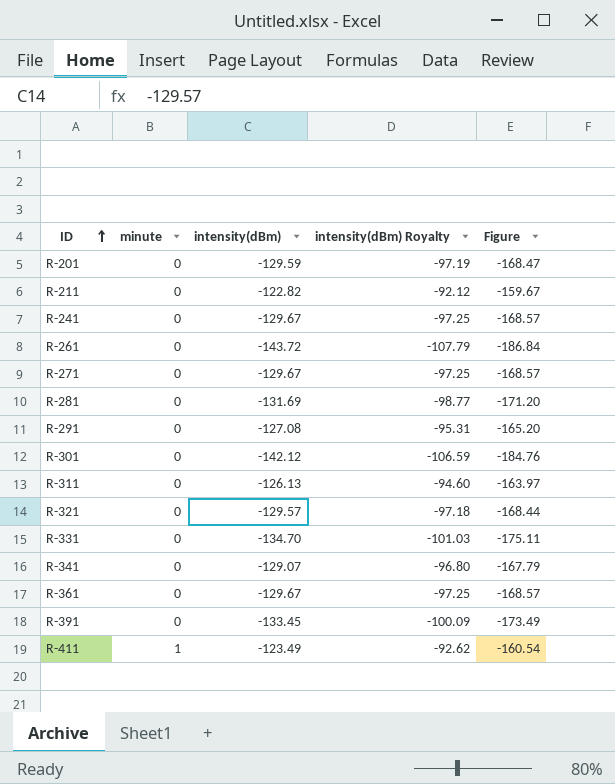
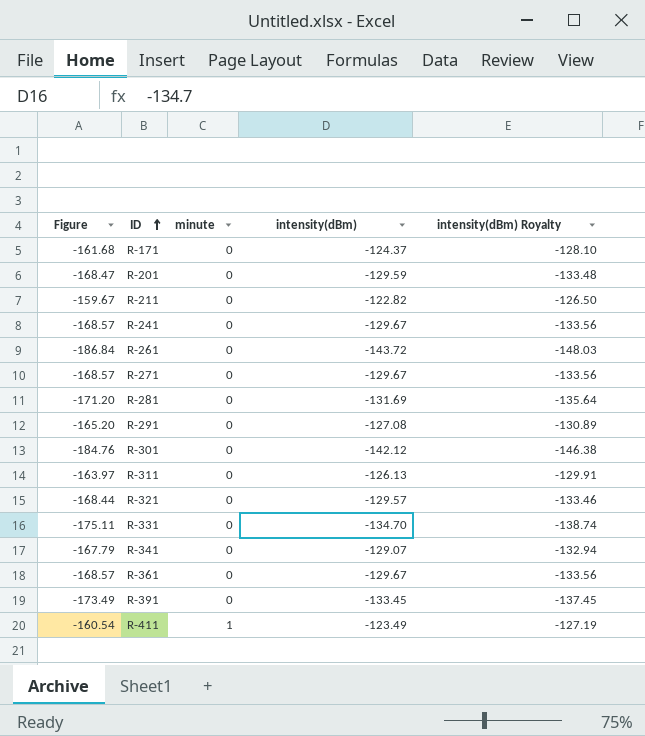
column Figure | position: 5 -> 1
column intensity(dBm) Royalty | formula: [intensity(dBm)] * 0.75 -> [intensity(dBm)] * 1.03
row R-171: none -> -161.68 | 0 | -124.37 | -128.10

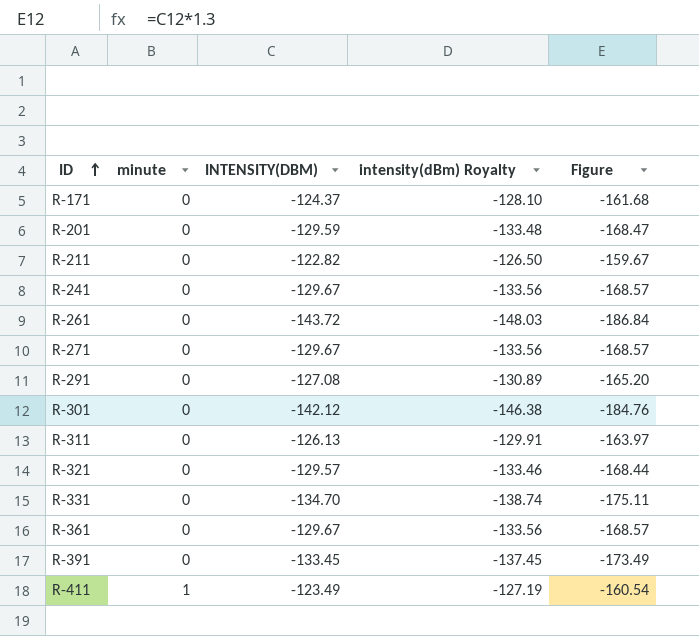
column name: intensity(dBm) -> INTENSITY(DBM)
column Figure | position: 1 -> 5
row R-281: -171.20 | 0 | -131.69 | -135.64 -> none
row R-341: -167.79 | 0 | -129.07 | -132.94 -> none

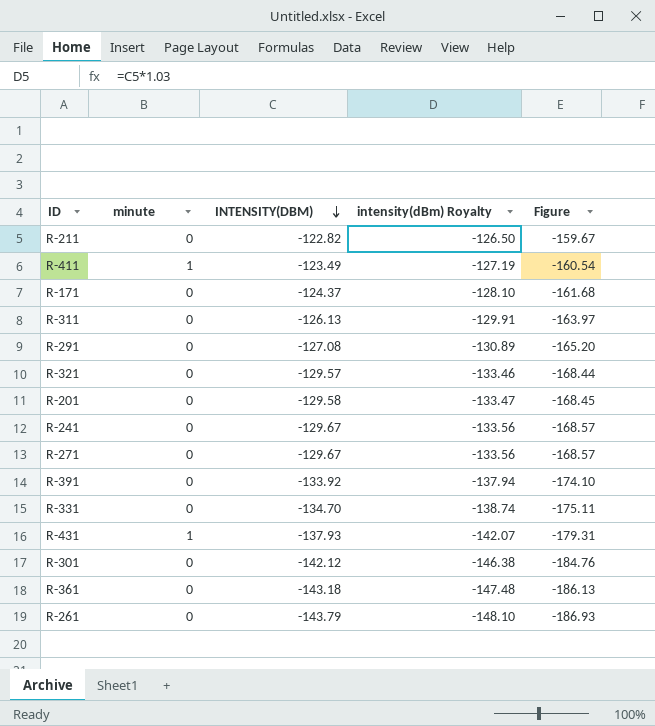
row order: ID ascending -> INTENSITY(DBM) descending
R-201 | INTENSITY(DBM): -129.59 -> -129.58
R-201 | intensity(dBm) Royalty: -133.48 -> -133.47
R-201 | Figure: -168.47 -> -168.45
R-391 | INTENSITY(DBM): -133.45 -> -133.92
R-391 | intensity(dBm) Royalty: -137.45 -> -137.94
R-391 | Figure: -173.49 -> -174.10
row R-431: none -> 1 | -137.93 | -142.07 | -179.31
R-361 | INTENSITY(DBM): -129.67 -> -143.18
R-361 | intensity(dBm) Royalty: -133.56 -> -147.48
R-361 | Figure: -168.57 -> -186.13
R-261 | INTENSITY(DBM): -143.72 -> -143.79
R-261 | intensity(dBm) Royalty: -148.03 -> -148.10
R-261 | Figure: -186.84 -> -186.93

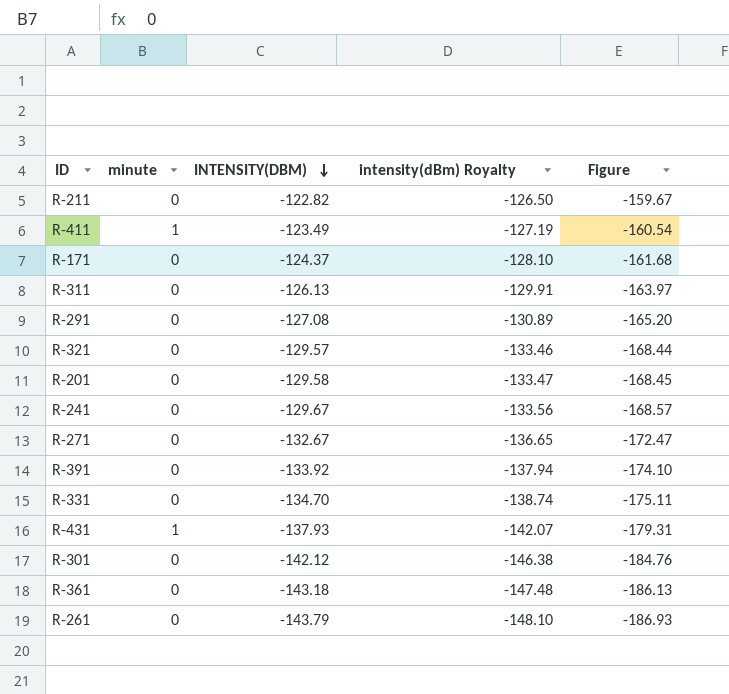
R-271 | INTENSITY(DBM): -129.67 -> -132.67
R-271 | intensity(dBm) Royalty: -133.56 -> -136.65
R-271 | Figure: -168.57 -> -172.47

